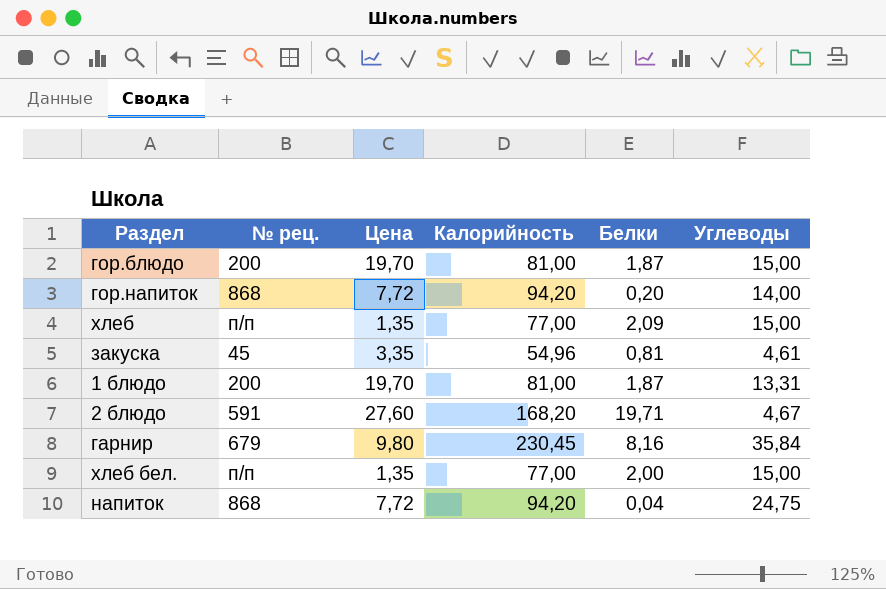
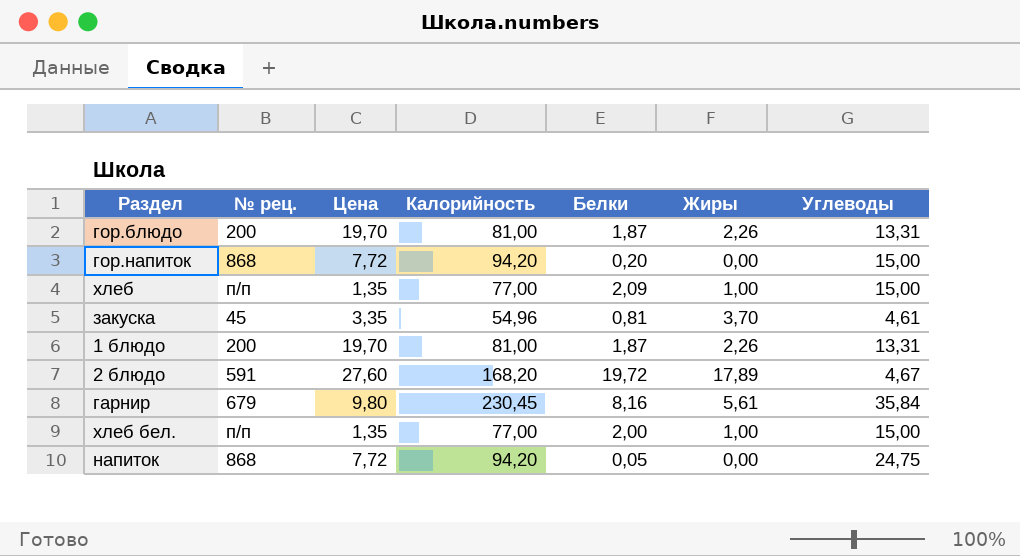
column Жиры | position: none -> 6
гор.блюдо | Углеводы: 15,00 -> 13,31
гор.напиток | Углеводы: 14,00 -> 15,00
2 блюдо | Белки: 19,71 -> 19,72
напиток | Белки: 0,04 -> 0,05

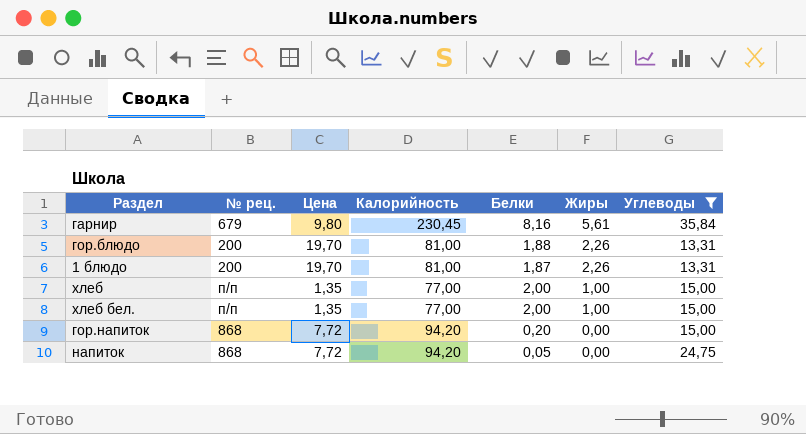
filter: none -> Углеводы >= 13,31
row order: none -> Жиры descending
гор.блюдо | Белки: 1,87 -> 1,88
хлеб | Белки: 2,09 -> 2,00

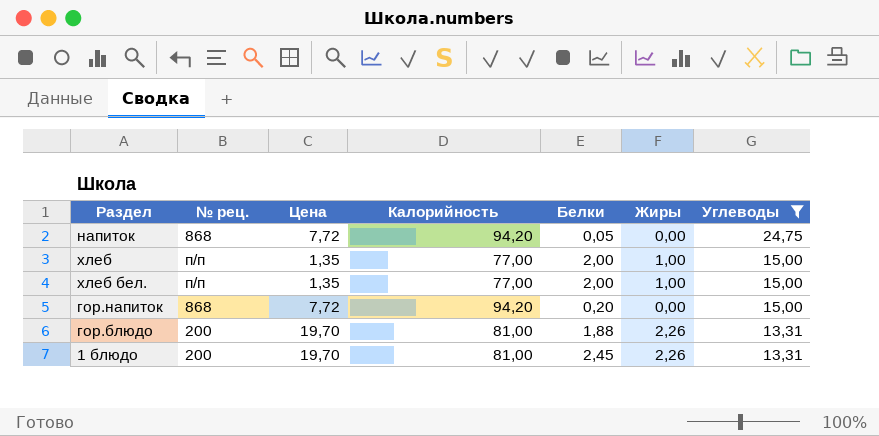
row order: Жиры descending -> Углеводы descending
row гарнир: 679 | 9,80 | 230,45 | 8,16 | 5,61 | 35,84 -> none
1 блюдо | Белки: 1,87 -> 2,45

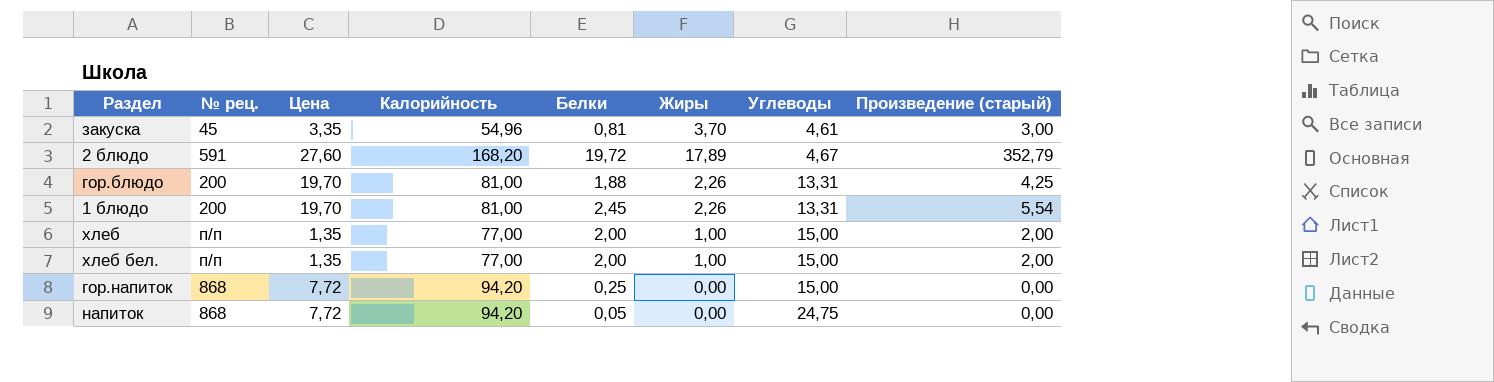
filter: Углеводы >= 13,31 -> none
row order: Углеводы descending -> Углеводы ascending
column Произведение (старый) | formula: none -> [Белки] * [Жиры]
гор.напиток | Белки: 0,20 -> 0,25

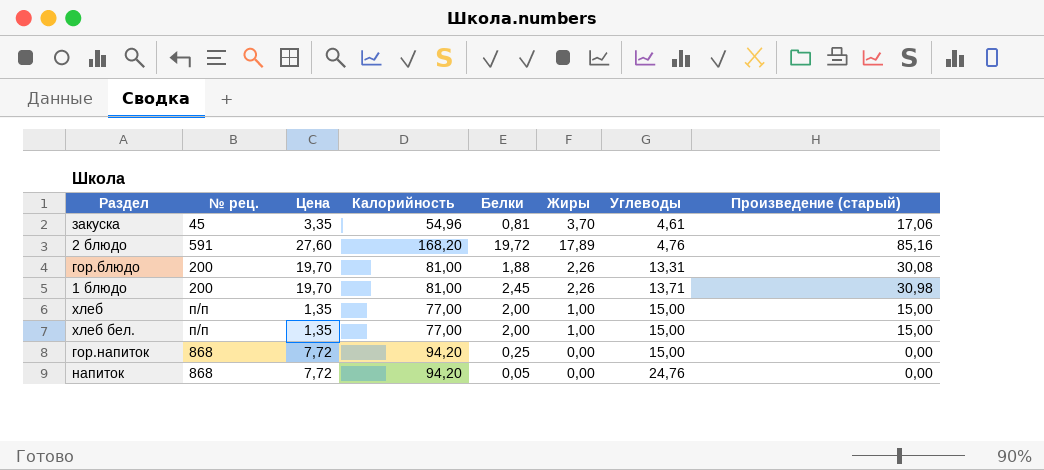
column Произведение (старый) | formula: [Белки] * [Жиры] -> [Жиры] * [Углеводы]
2 блюдо | Углеводы: 4,67 -> 4,76
1 блюдо | Углеводы: 13,31 -> 13,71
напиток | Углеводы: 24,75 -> 24,76

